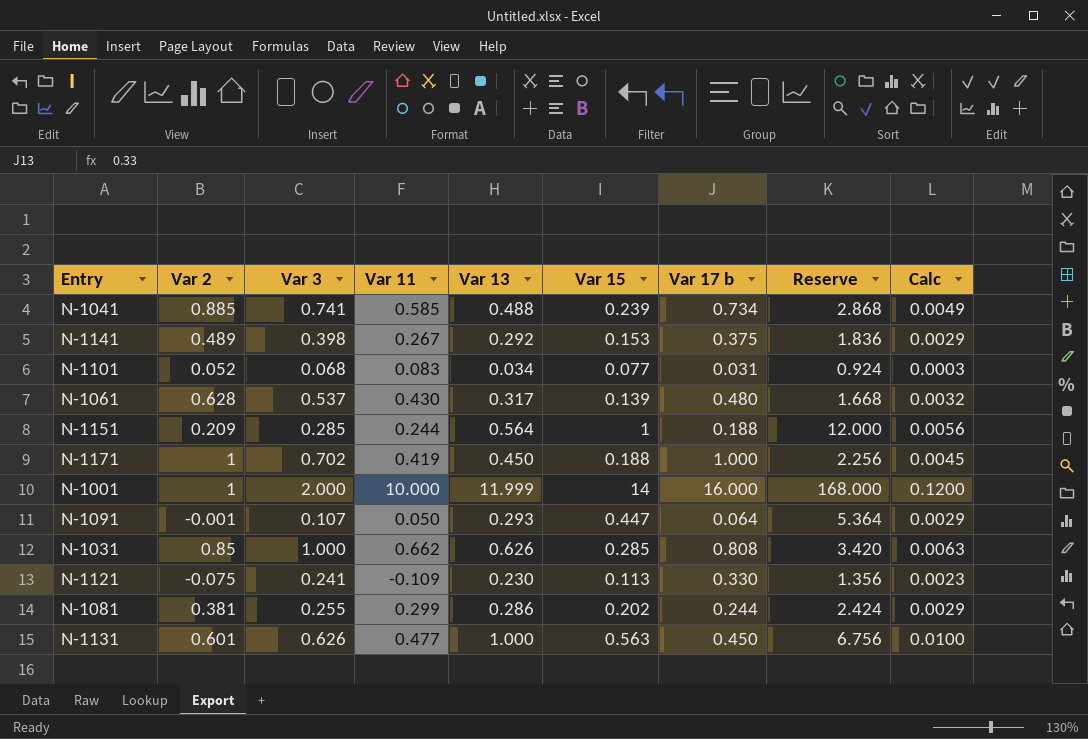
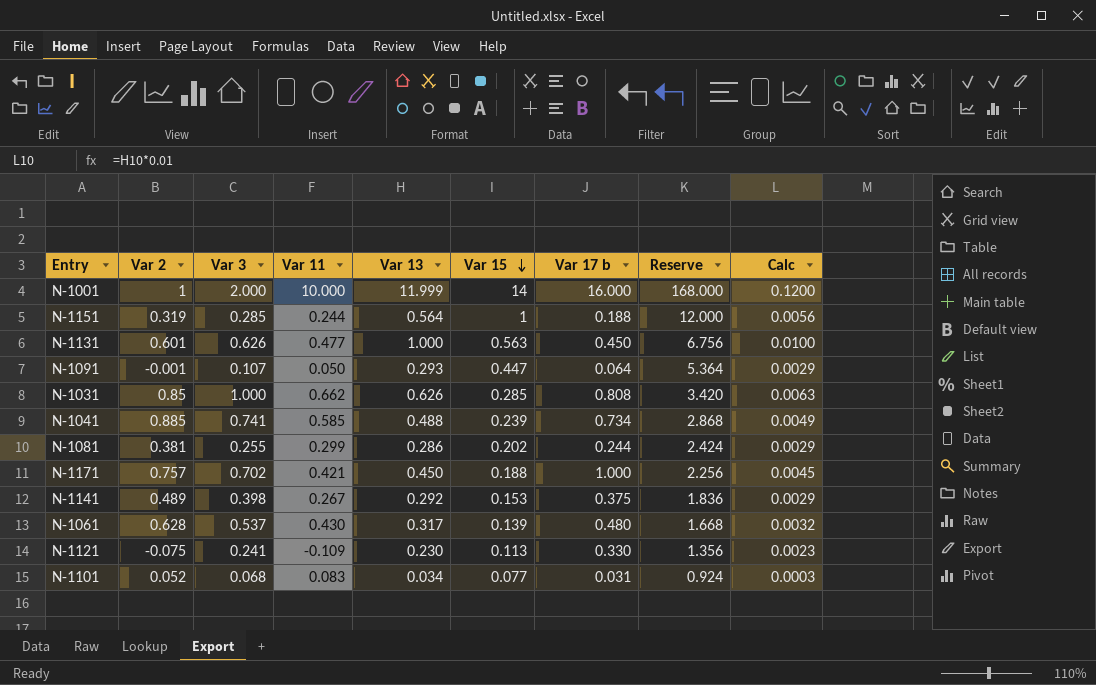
row order: none -> Var 15 descending
N-1151 | Var 2: 0.209 -> 0.319
N-1171 | Var 2: 1 -> 0.757
N-1171 | Var 11: 0.419 -> 0.421

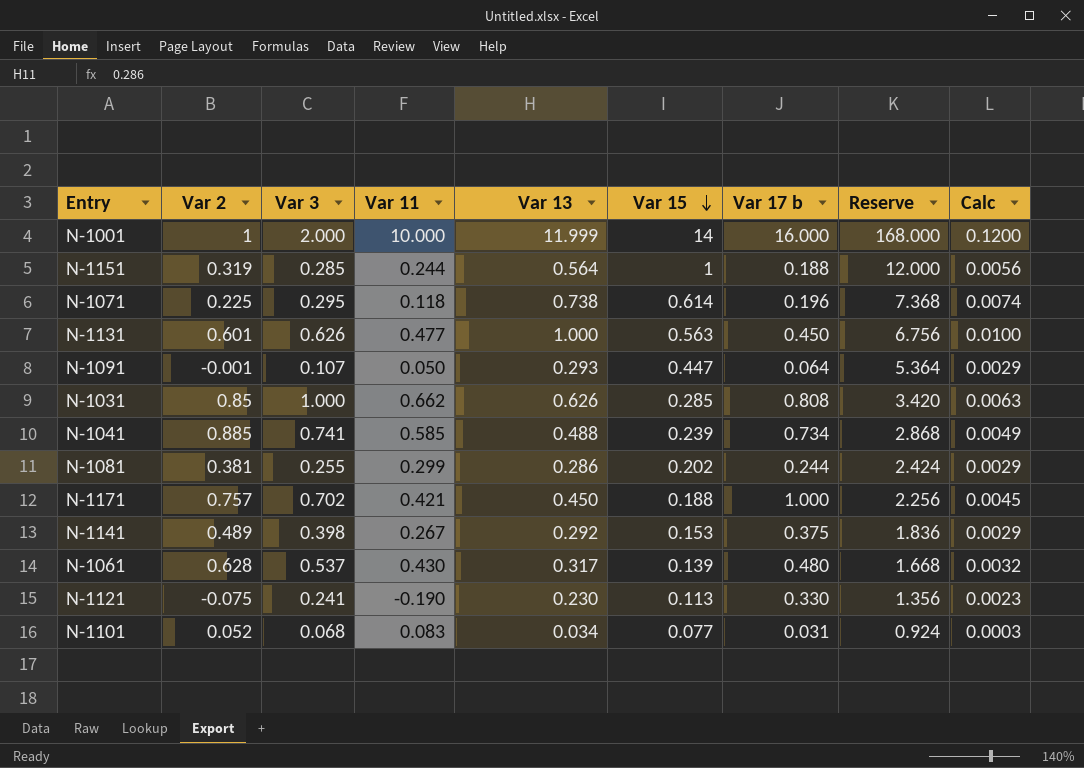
row N-1071: none -> 0.225 | 0.295 | 0.118 | 0.738 | 0.614 | 0.196 | 7.368 | 0.0074
N-1121 | Var 11: -0.109 -> -0.190

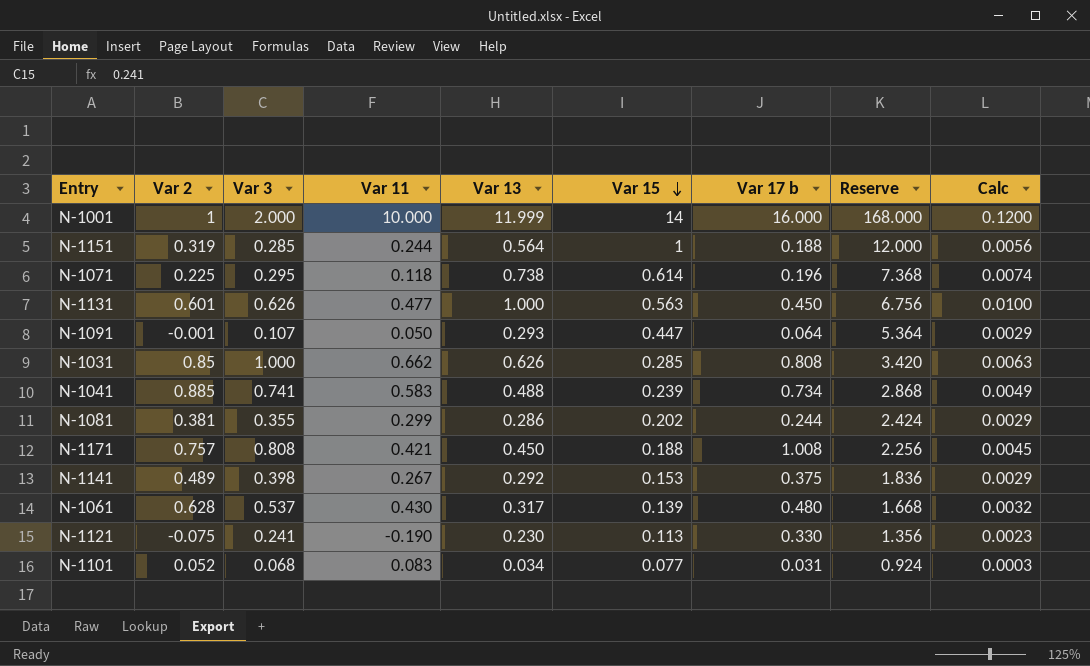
N-1041 | Var 11: 0.585 -> 0.583
N-1081 | Var 3: 0.255 -> 0.355
N-1171 | Var 3: 0.702 -> 0.808
N-1171 | Var 17 b: 1.000 -> 1.008

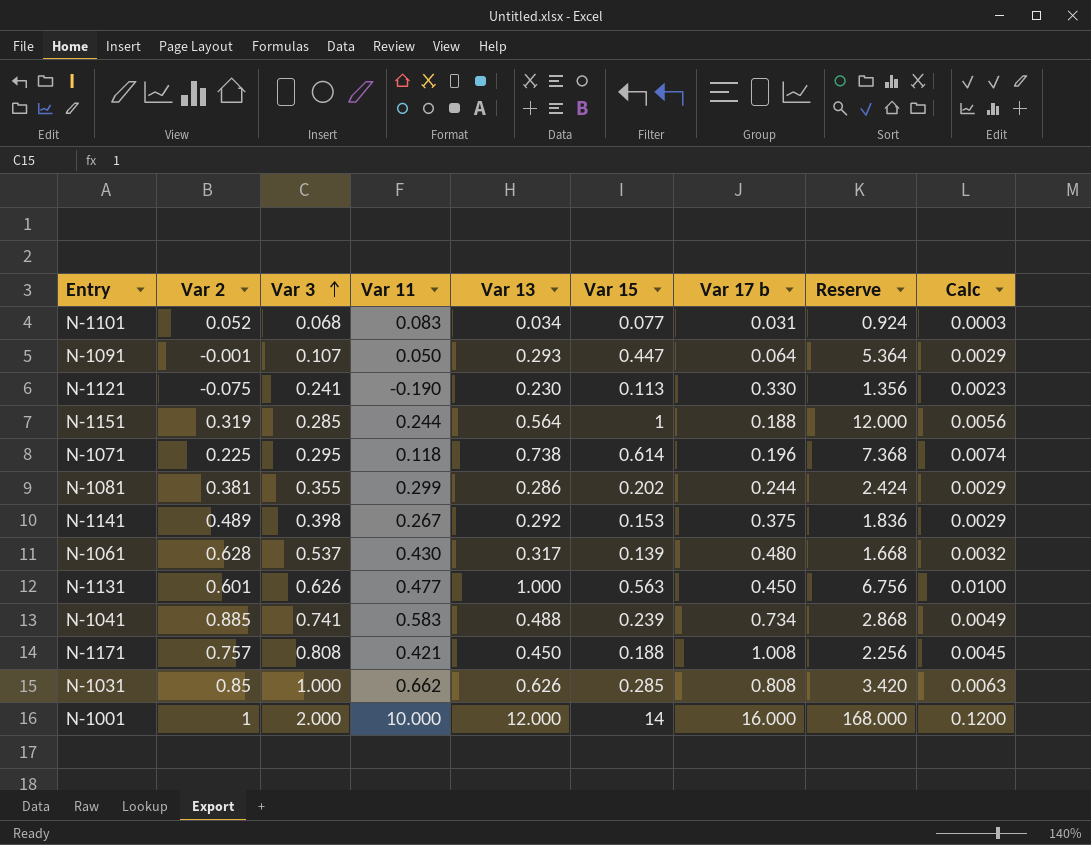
row order: Var 15 descending -> Var 3 ascending
N-1001 | Var 13: 11.999 -> 12.000

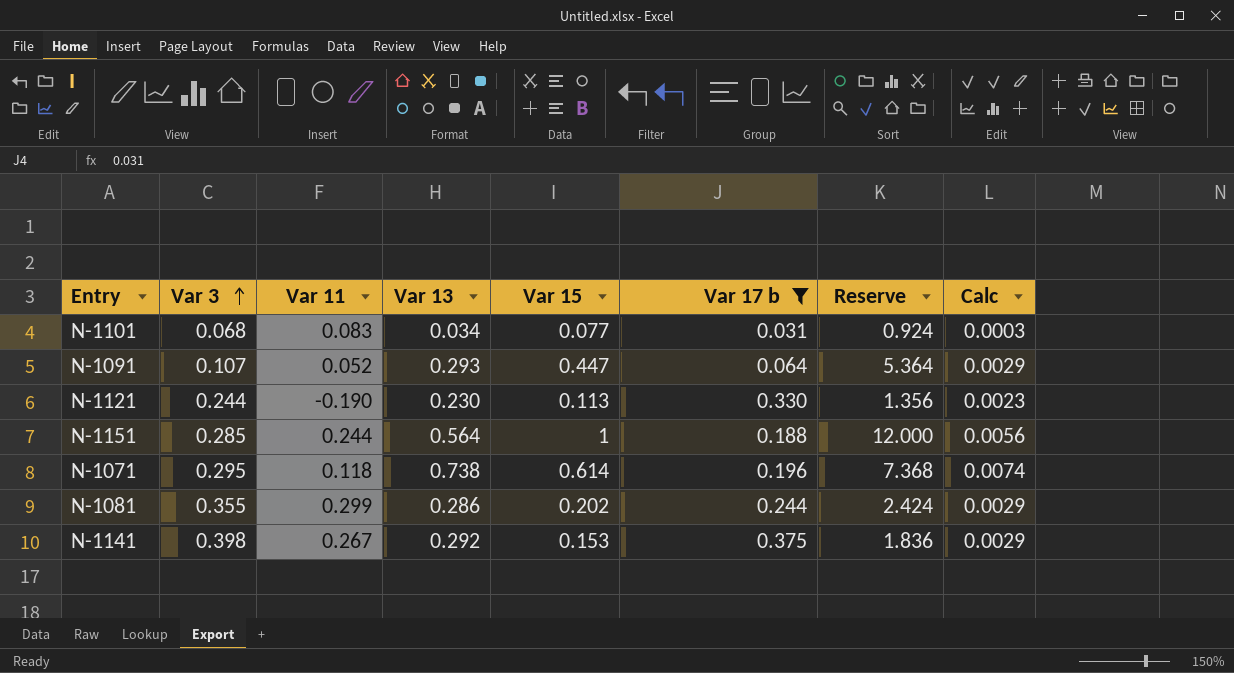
filter: none -> Var 17 b <= 0.375
column Var 2 | position: 2 -> none
N-1091 | Var 11: 0.050 -> 0.052
N-1121 | Var 3: 0.241 -> 0.244

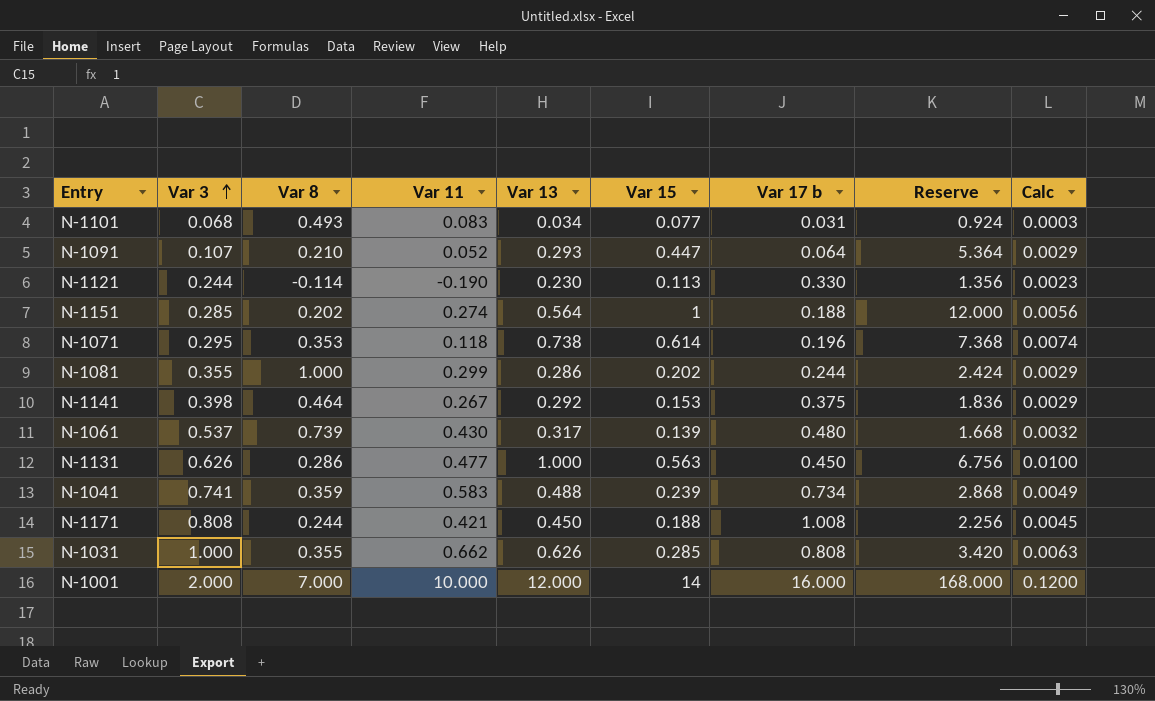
filter: Var 17 b <= 0.375 -> none
column Var 8 | position: none -> 3
N-1151 | Var 11: 0.244 -> 0.274

